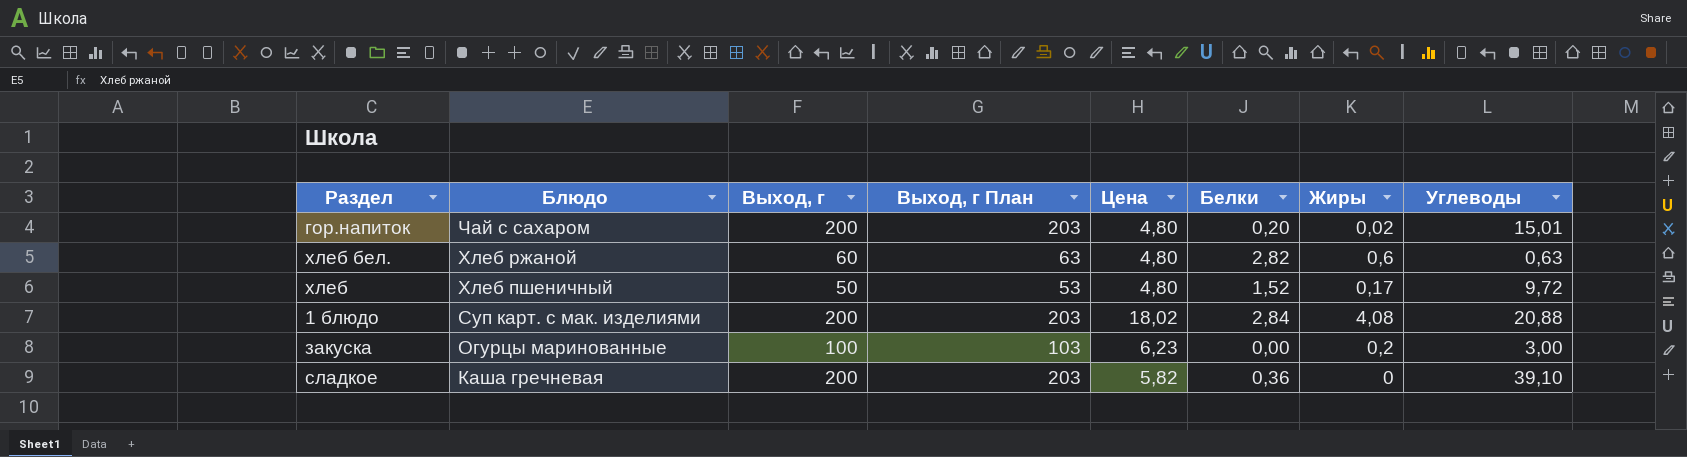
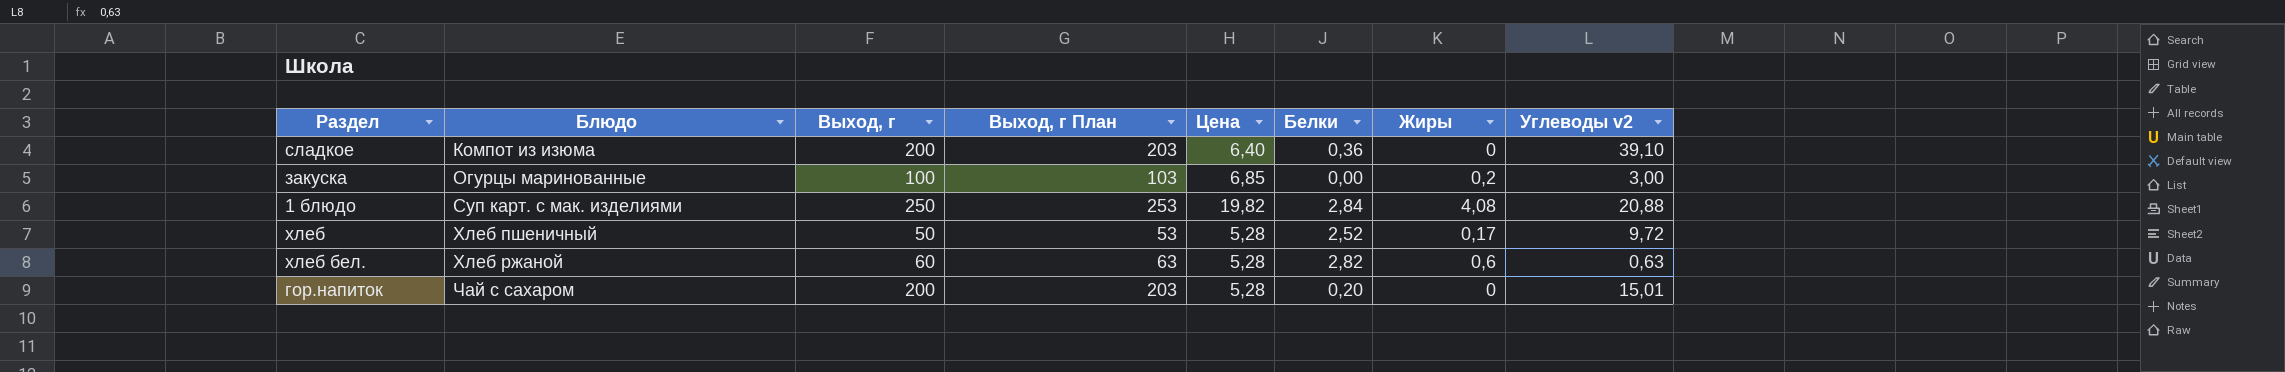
row order: Блюдо descending -> Блюдо ascending
column name: Углеводы -> Углеводы v2
сладкое | Блюдо: Каша гречневая -> Компот из изюма
сладкое | Цена: 5,82 -> 6,40
закуска | Цена: 6,23 -> 6,85
1 блюдо | Выход, г: 200 -> 250
1 блюдо | Выход, г План: 203 -> 253
1 блюдо | Цена: 18,02 -> 19,82
хлеб | Цена: 4,80 -> 5,28
хлеб | Белки: 1,52 -> 2,52
хлеб бел. | Цена: 4,80 -> 5,28
гор.напиток | Цена: 4,80 -> 5,28
гор.напиток | Жиры: 0,02 -> 0

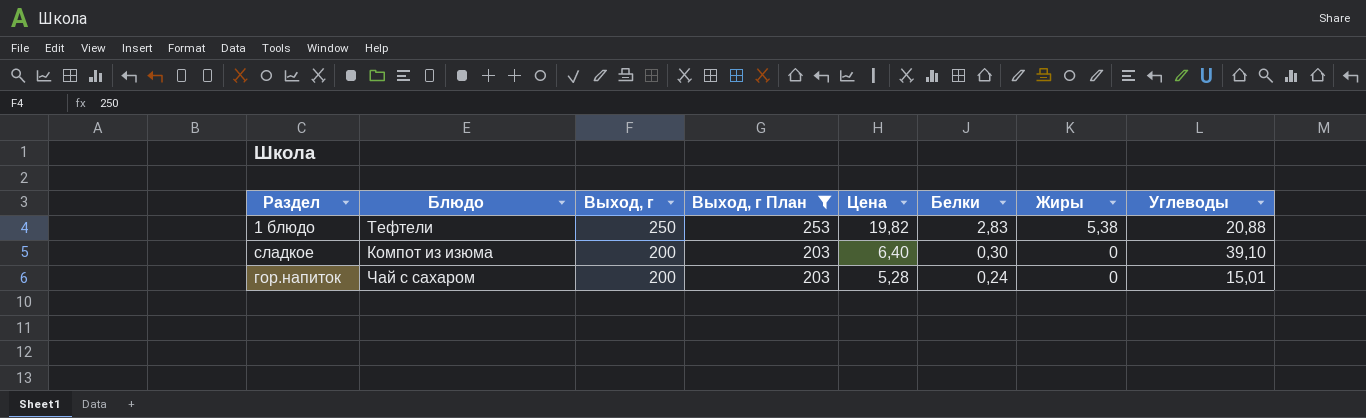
filter: none -> Выход, г План >= 203
row order: Блюдо ascending -> Выход, г descending
column name: Углеводы v2 -> Углеводы
1 блюдо | Блюдо: Суп карт. с мак. изделиями -> Тефтели
1 блюдо | Белки: 2,84 -> 2,83
1 блюдо | Жиры: 4,08 -> 5,38
сладкое | Белки: 0,36 -> 0,30
гор.напиток | Белки: 0,20 -> 0,24

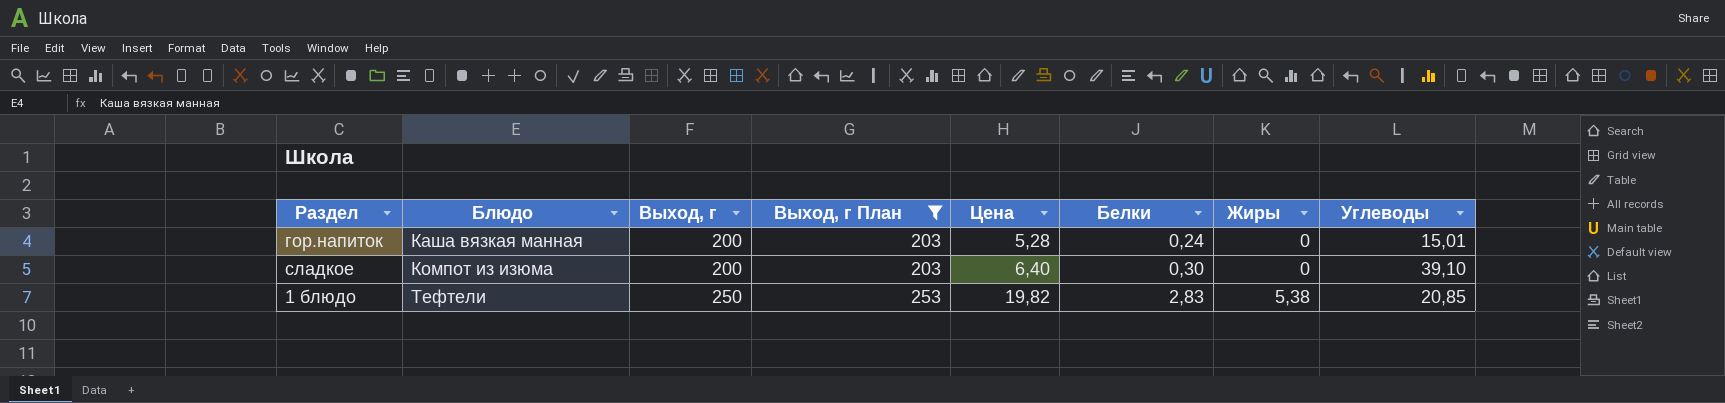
row order: Выход, г descending -> Блюдо ascending
гор.напиток | Блюдо: Чай с сахаром -> Каша вязкая манная
1 блюдо | Углеводы: 20,88 -> 20,85

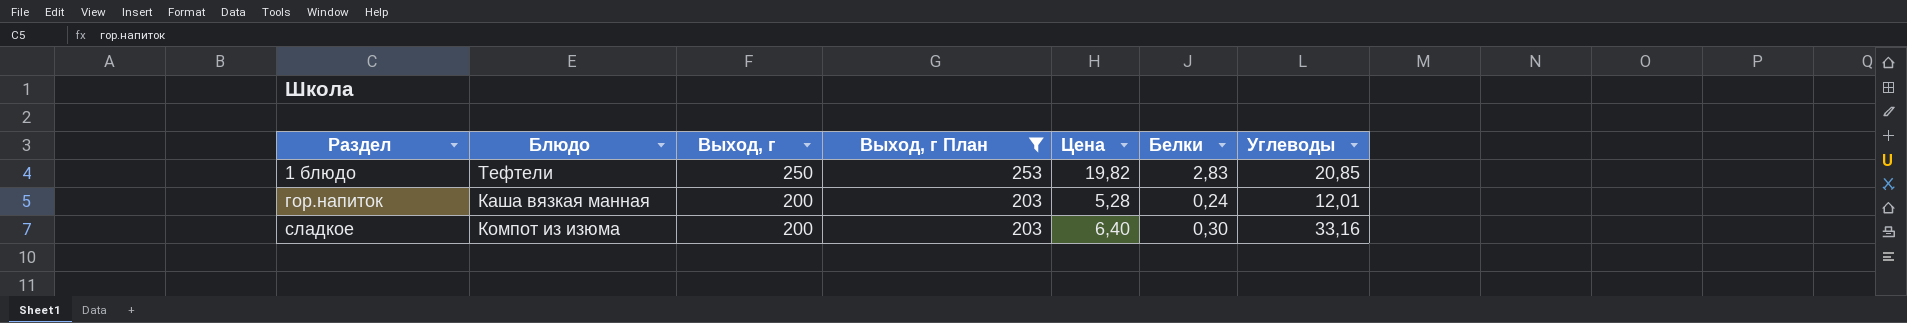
row order: Блюдо ascending -> Раздел ascending
column Жиры | position: 7 -> none
гор.напиток | Углеводы: 15,01 -> 12,01
сладкое | Углеводы: 39,10 -> 33,16

